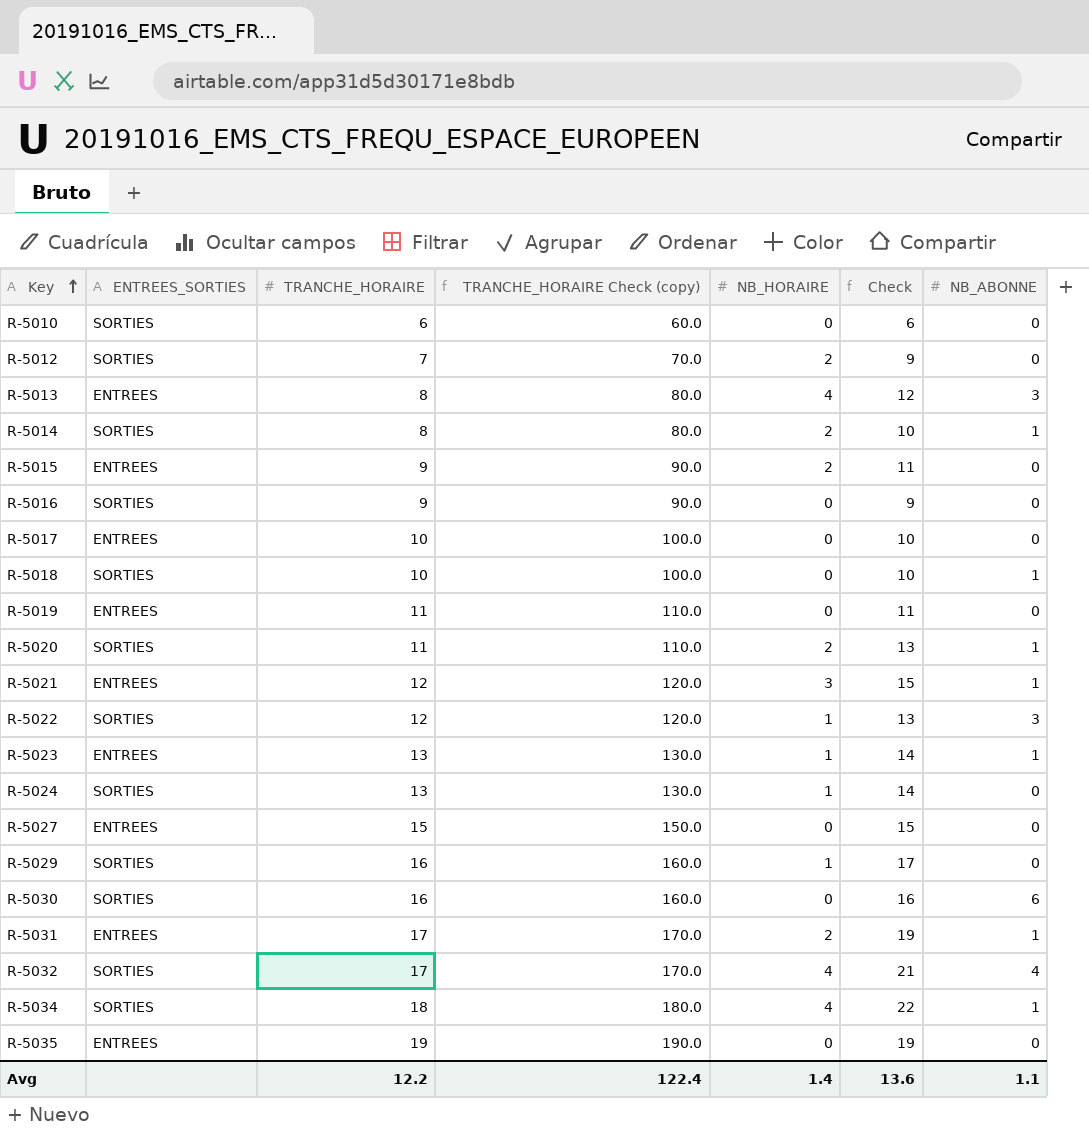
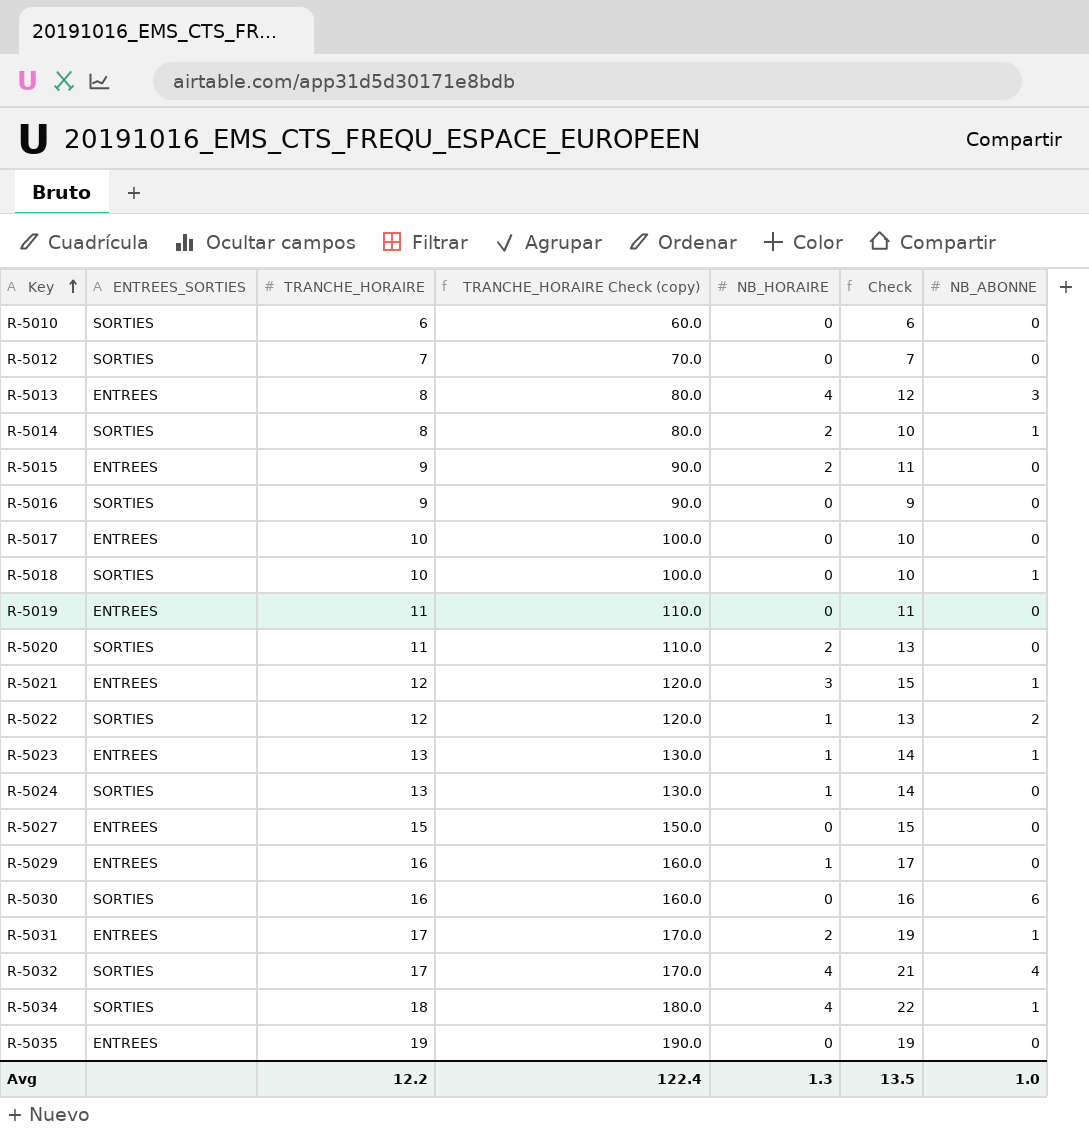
R-5012 | NB_HORAIRE: 2 -> 0
R-5012 | Check: 9 -> 7
R-5020 | NB_ABONNE: 1 -> 0
R-5022 | NB_ABONNE: 3 -> 2
R-5029 | ENTREES_SORTIES: SORTIES -> ENTREES
Avg | NB_HORAIRE: 1.4 -> 1.3
Avg | Check: 13.6 -> 13.5
Avg | NB_ABONNE: 1.1 -> 1.0

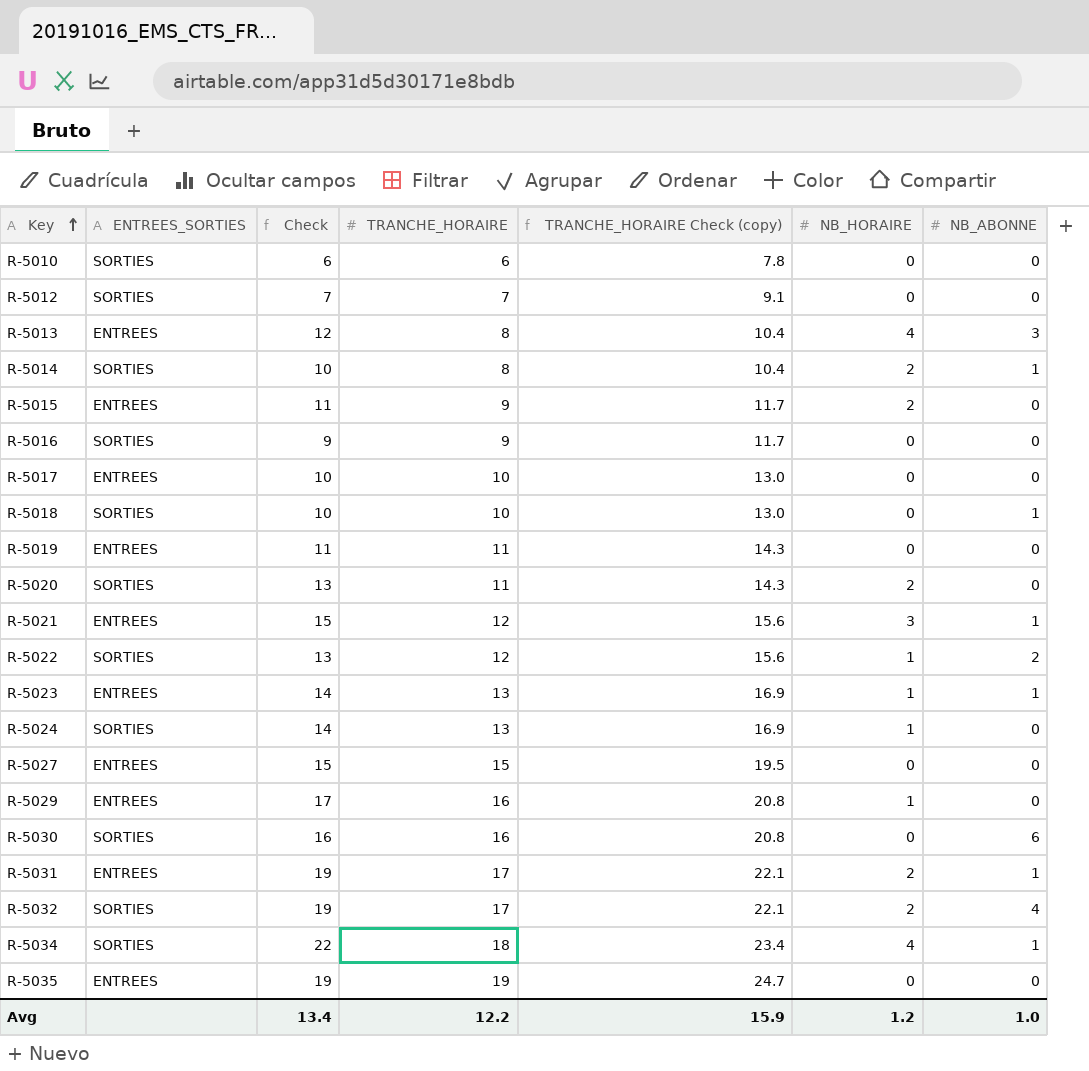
column Check | position: 6 -> 3
column TRANCHE_HORAIRE Check (copy) | formula: [TRANCHE_HORAIRE] * 10 -> [TRANCHE_HORAIRE] * 1.3
R-5032 | Check: 21 -> 19
R-5032 | NB_HORAIRE: 4 -> 2
Avg | Check: 13.5 -> 13.4
Avg | TRANCHE_HORAIRE Check (copy): 122.4 -> 15.9
Avg | NB_HORAIRE: 1.3 -> 1.2

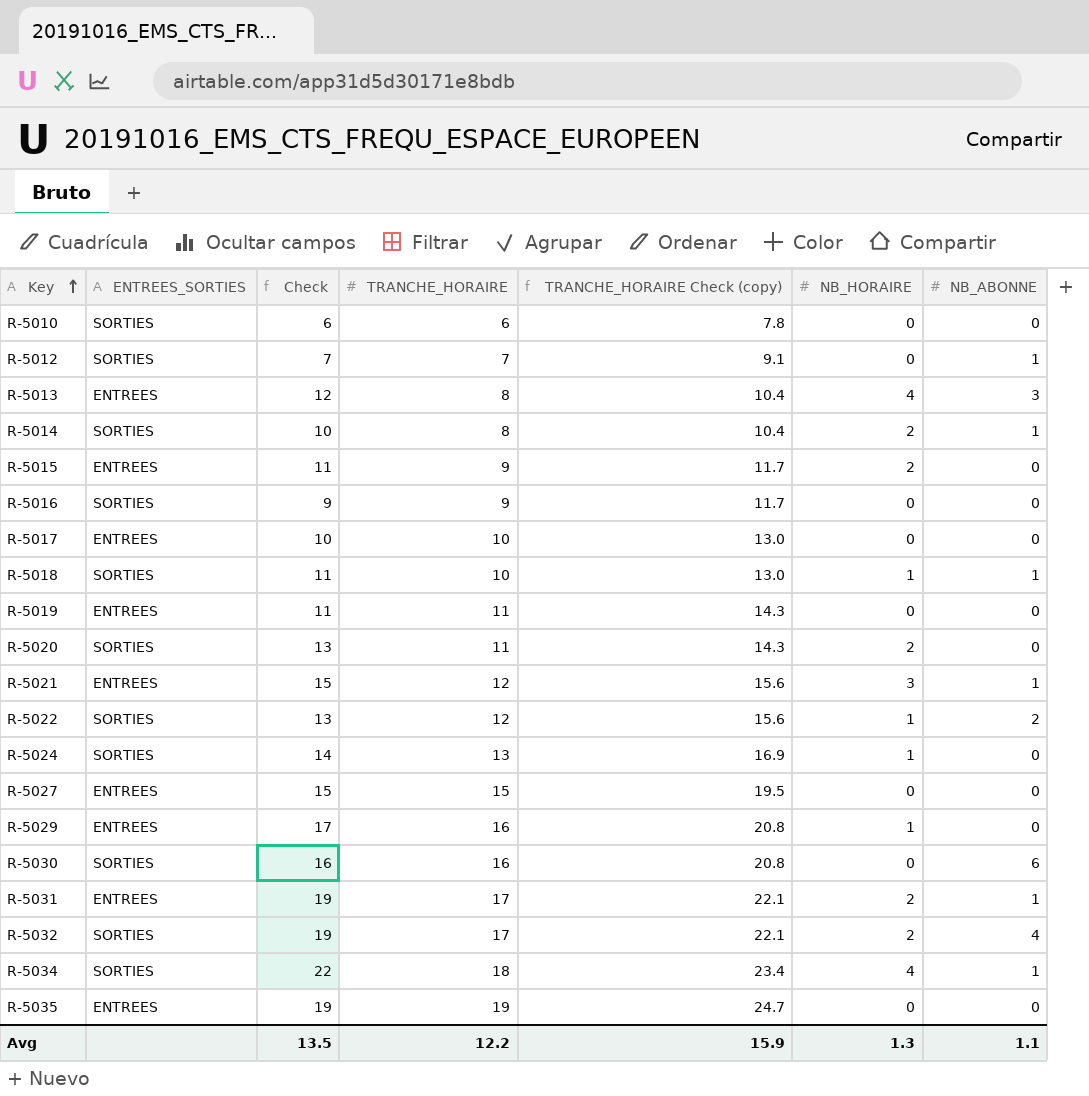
row R-5023: ENTREES | 14 | 13 | 16.9 | 1 | 1 -> none
R-5012 | NB_ABONNE: 0 -> 1
R-5018 | Check: 10 -> 11
R-5018 | NB_HORAIRE: 0 -> 1
Avg | Check: 13.4 -> 13.5
Avg | NB_HORAIRE: 1.2 -> 1.3
Avg | NB_ABONNE: 1.0 -> 1.1

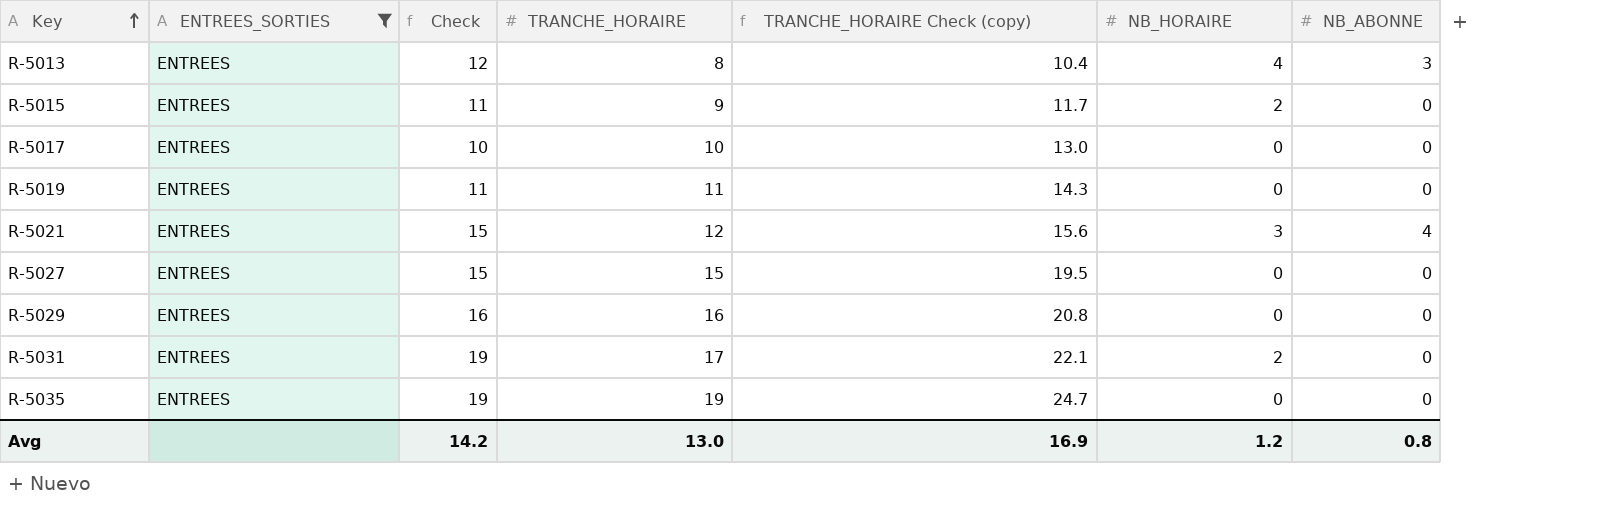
filter: none -> ENTREES_SORTIES = ENTREES
R-5021 | NB_ABONNE: 1 -> 4
R-5029 | Check: 17 -> 16
R-5029 | NB_HORAIRE: 1 -> 0
R-5031 | NB_ABONNE: 1 -> 0
Avg | Check: 13.5 -> 14.2
Avg | TRANCHE_HORAIRE: 12.2 -> 13.0
Avg | TRANCHE_HORAIRE Check (copy): 15.9 -> 16.9
Avg | NB_HORAIRE: 1.3 -> 1.2
Avg | NB_ABONNE: 1.1 -> 0.8

